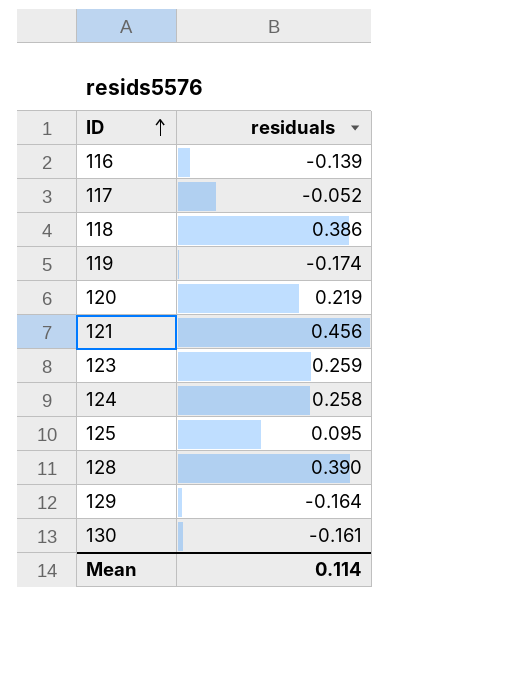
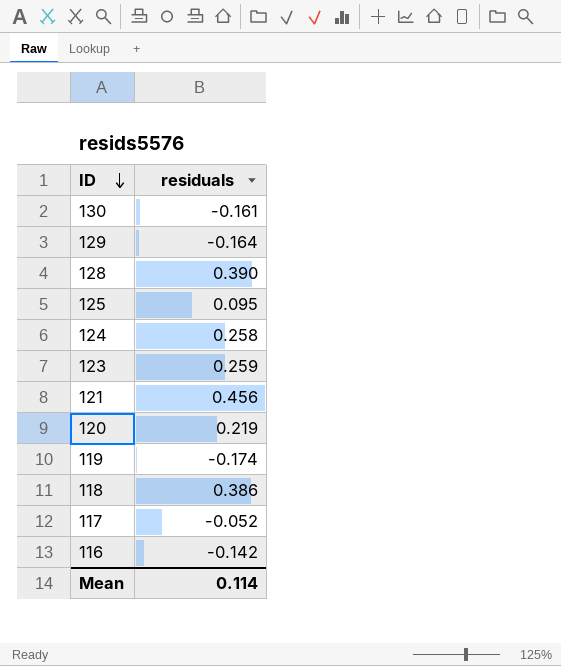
row order: ID ascending -> ID descending
116 | residuals: -0.139 -> -0.142

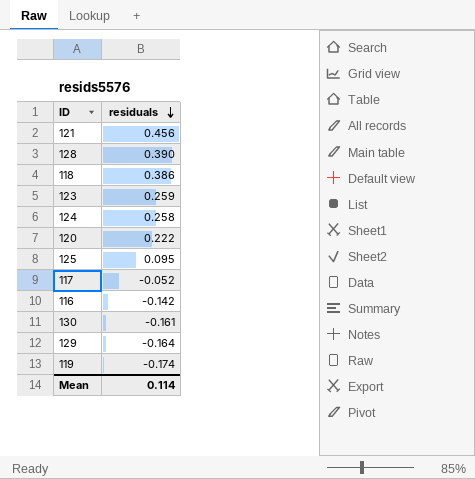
row order: ID descending -> residuals descending
120 | residuals: 0.219 -> 0.222

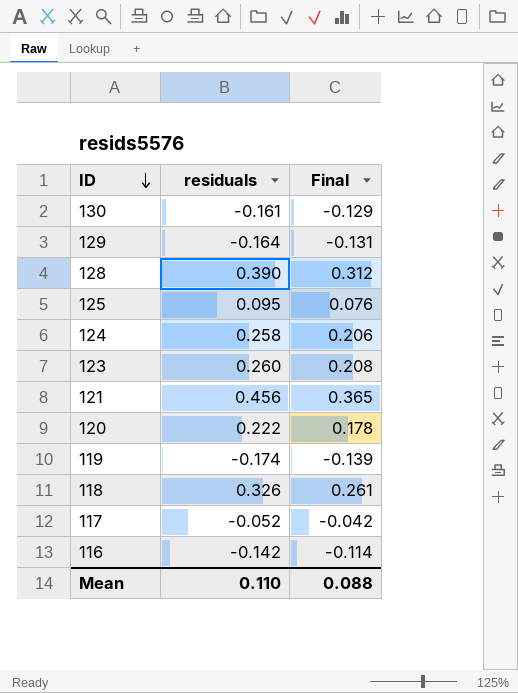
row order: residuals descending -> ID descending
column Final | formula: none -> [residuals] * 0.8
123 | residuals: 0.259 -> 0.260
118 | residuals: 0.386 -> 0.326
Mean | residuals: 0.114 -> 0.110

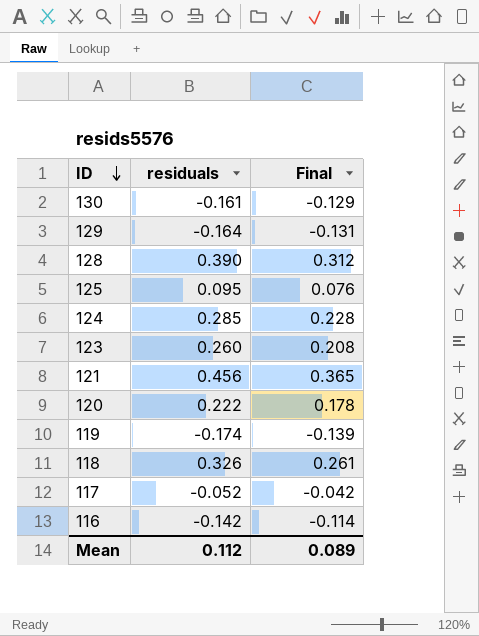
124 | residuals: 0.258 -> 0.285
124 | Final: 0.206 -> 0.228
Mean | residuals: 0.110 -> 0.112
Mean | Final: 0.088 -> 0.089

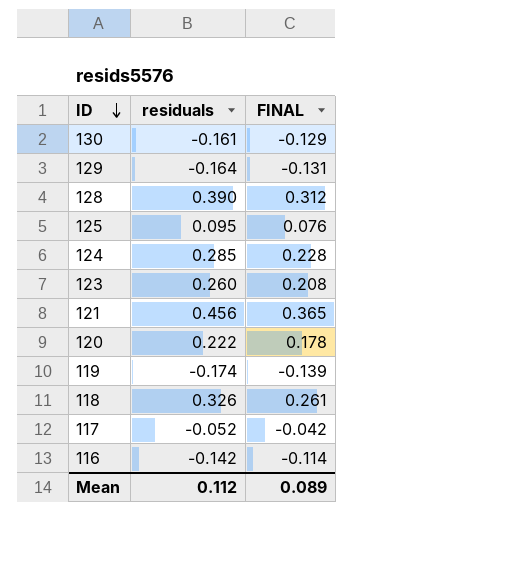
column name: Final -> FINAL

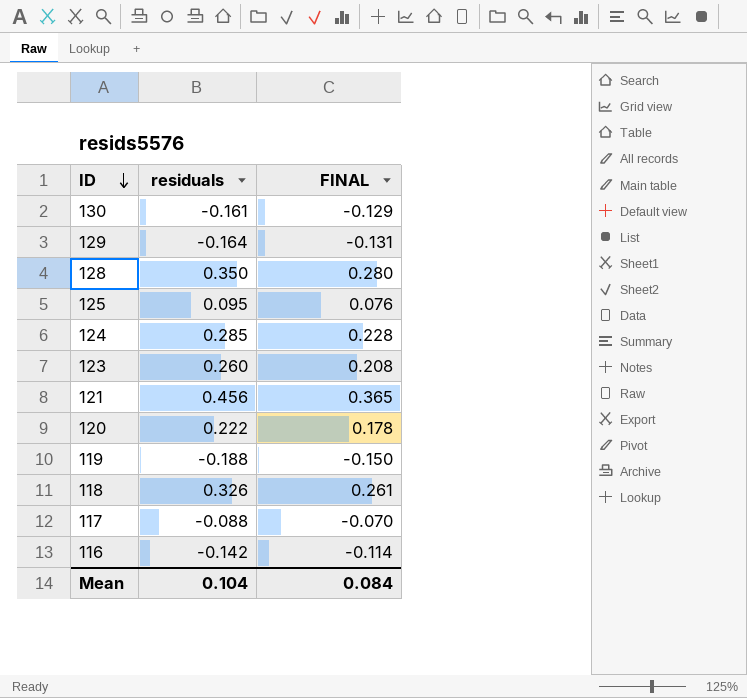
128 | residuals: 0.390 -> 0.350
128 | FINAL: 0.312 -> 0.280
119 | residuals: -0.174 -> -0.188
119 | FINAL: -0.139 -> -0.150
117 | residuals: -0.052 -> -0.088
117 | FINAL: -0.042 -> -0.070
Mean | residuals: 0.112 -> 0.104
Mean | FINAL: 0.089 -> 0.084

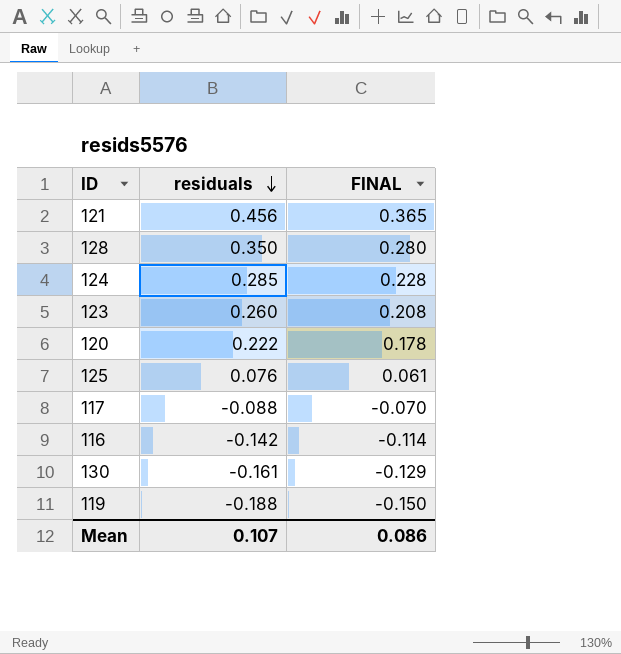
row order: ID descending -> residuals descending
row 129: -0.164 | -0.131 -> none
row 118: 0.326 | 0.261 -> none
125 | residuals: 0.095 -> 0.076
125 | FINAL: 0.076 -> 0.061
Mean | residuals: 0.104 -> 0.107
Mean | FINAL: 0.084 -> 0.086

